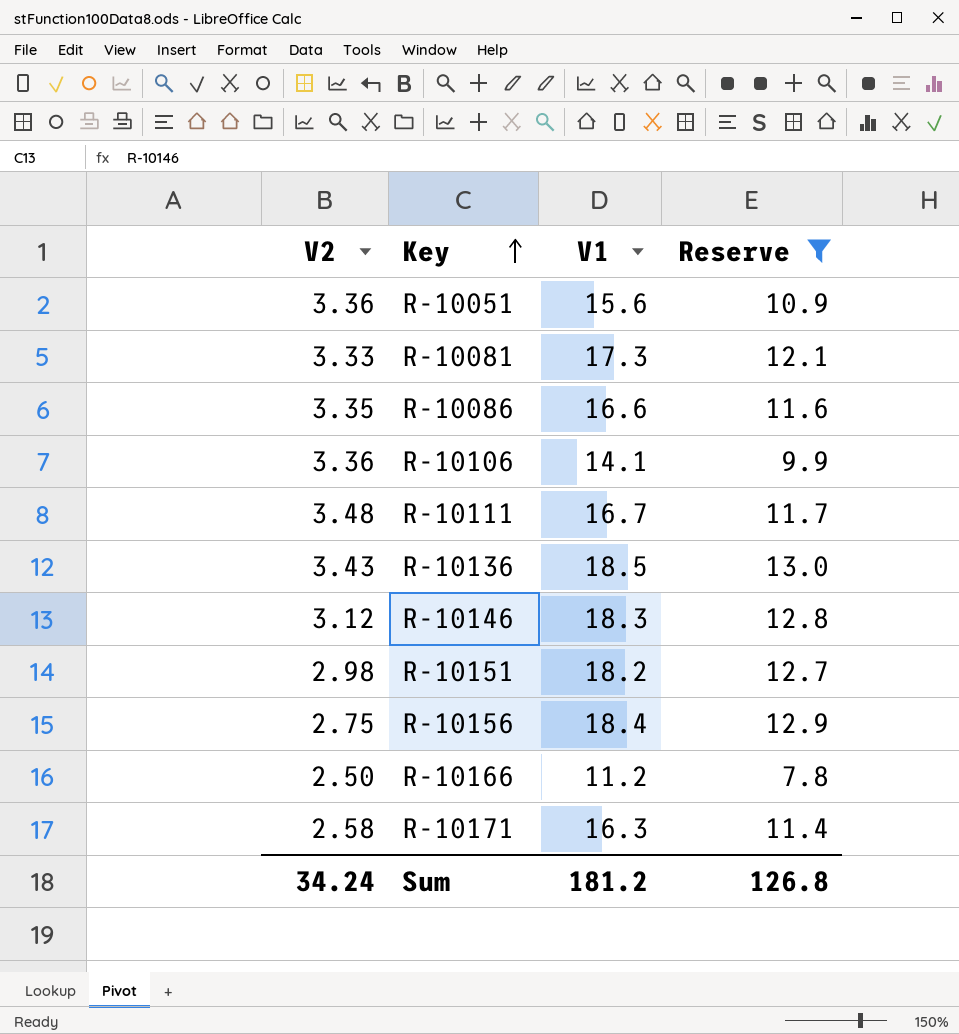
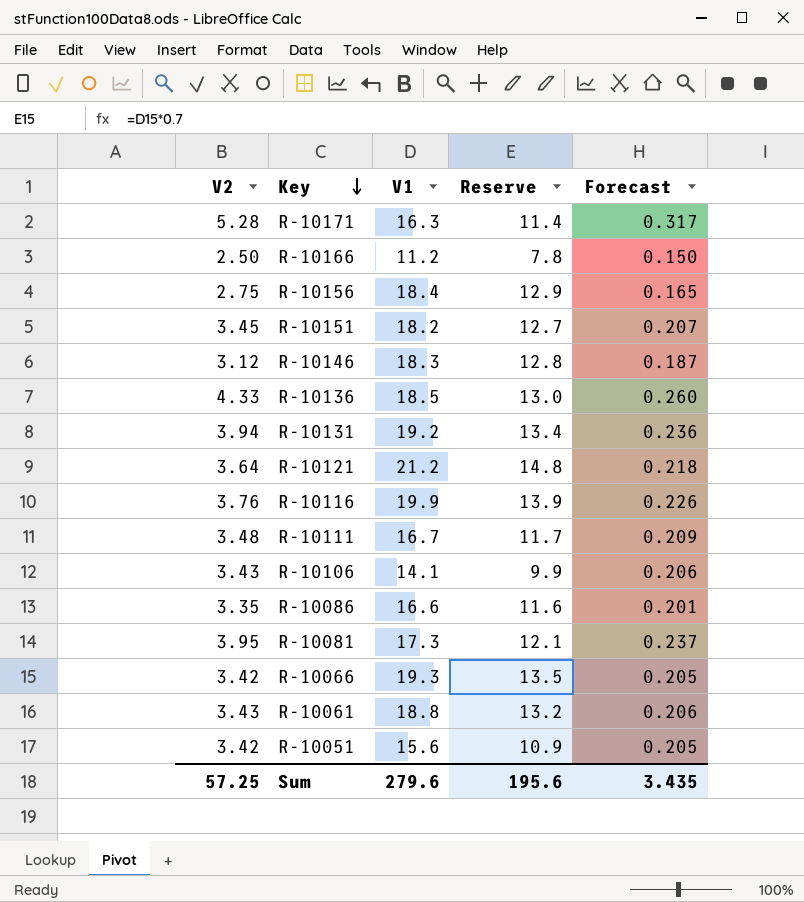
filter: Reserve <= 13.0 -> none
row order: Key ascending -> Key descending
column Forecast | formula: none -> [V2] * 0.06
R-10171 | V2: 2.58 -> 5.28
R-10151 | V2: 2.98 -> 3.45
R-10136 | V2: 3.43 -> 4.33
R-10106 | V2: 3.36 -> 3.43
R-10081 | V2: 3.33 -> 3.95
R-10051 | V2: 3.36 -> 3.42
Sum | V2: 34.24 -> 57.25
Sum | V1: 181.2 -> 279.6
Sum | Reserve: 126.8 -> 195.6

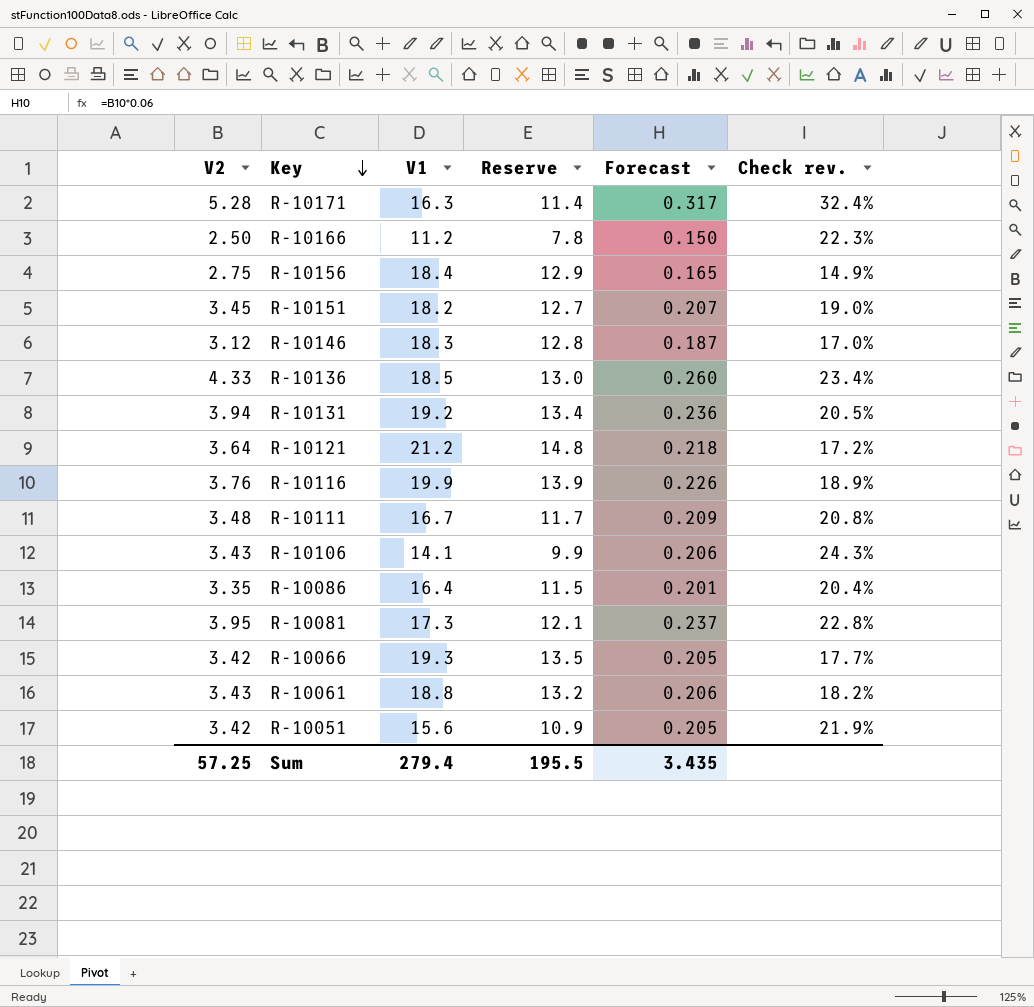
column Check rev. | formula: none -> [V2] / [V1]
R-10086 | V1: 16.6 -> 16.4
R-10086 | Reserve: 11.6 -> 11.5
Sum | V1: 279.6 -> 279.4
Sum | Reserve: 195.6 -> 195.5

